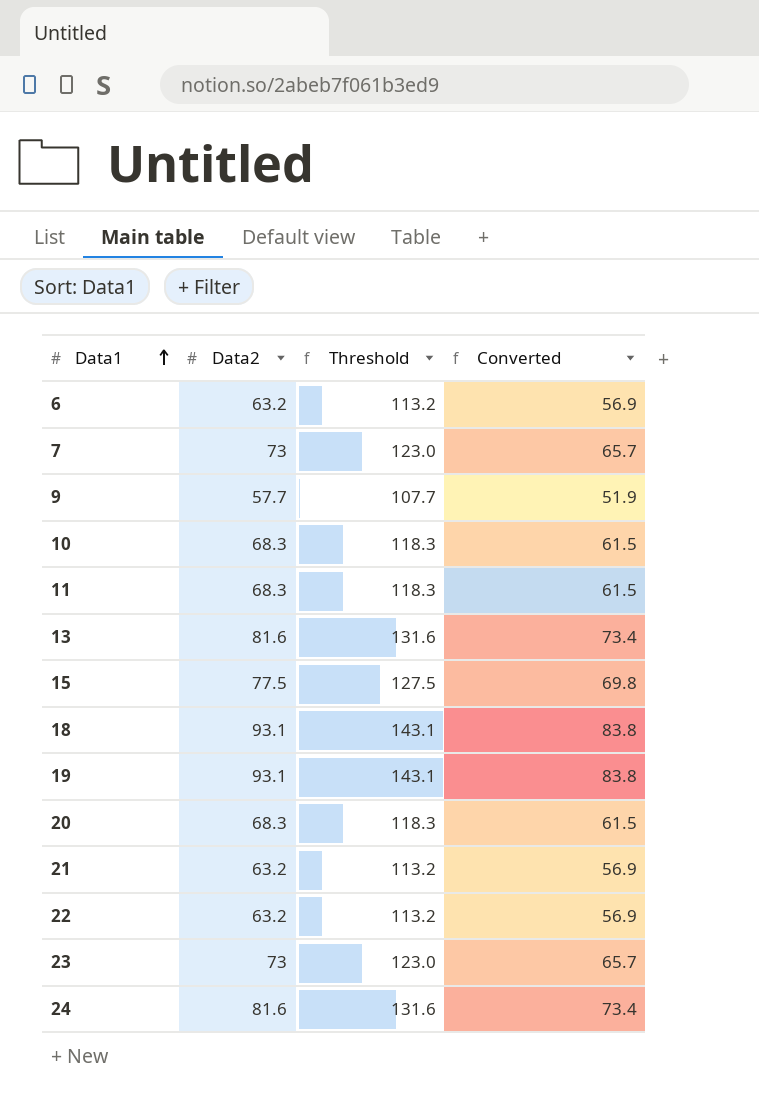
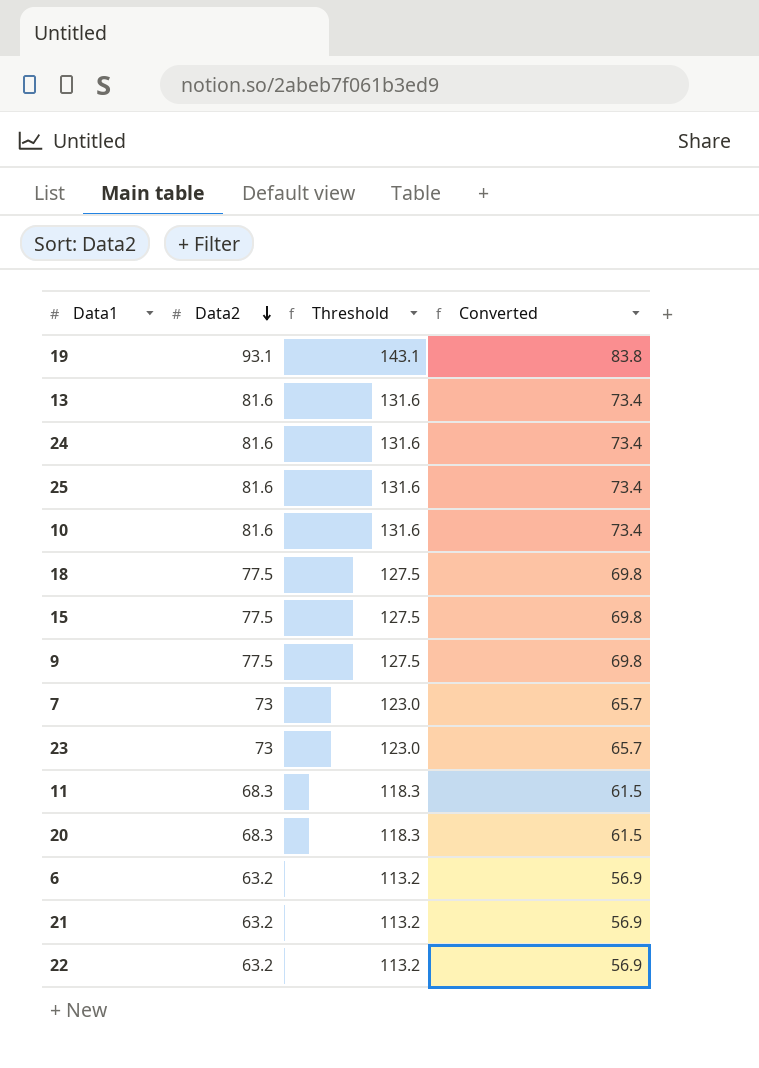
row order: Data1 ascending -> Data2 descending
row 25: none -> 81.6 | 131.6 | 73.4
10 | Data2: 68.3 -> 81.6
10 | Threshold: 118.3 -> 131.6
10 | Converted: 61.5 -> 73.4
18 | Data2: 93.1 -> 77.5
18 | Threshold: 143.1 -> 127.5
18 | Converted: 83.8 -> 69.8
9 | Data2: 57.7 -> 77.5
9 | Threshold: 107.7 -> 127.5
9 | Converted: 51.9 -> 69.8

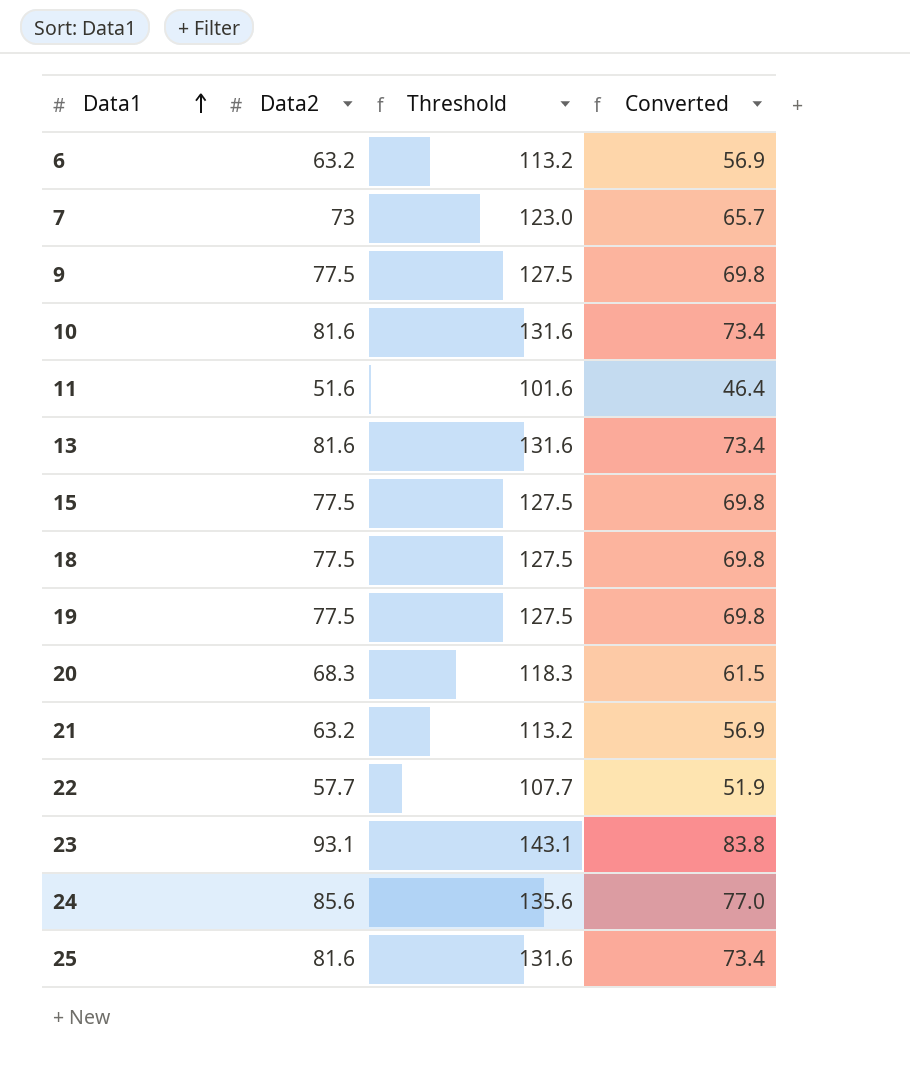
row order: Data2 descending -> Data1 ascending
11 | Data2: 68.3 -> 51.6
11 | Threshold: 118.3 -> 101.6
11 | Converted: 61.5 -> 46.4
19 | Data2: 93.1 -> 77.5
19 | Threshold: 143.1 -> 127.5
19 | Converted: 83.8 -> 69.8
22 | Data2: 63.2 -> 57.7
22 | Threshold: 113.2 -> 107.7
22 | Converted: 56.9 -> 51.9
23 | Data2: 73 -> 93.1
23 | Threshold: 123.0 -> 143.1
23 | Converted: 65.7 -> 83.8
24 | Data2: 81.6 -> 85.6
24 | Threshold: 131.6 -> 135.6
24 | Converted: 73.4 -> 77.0

